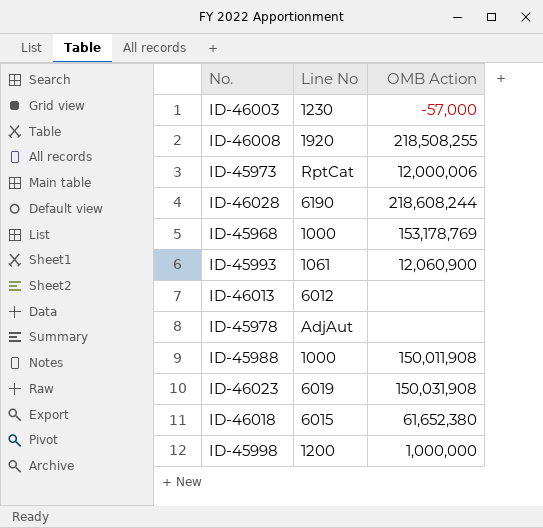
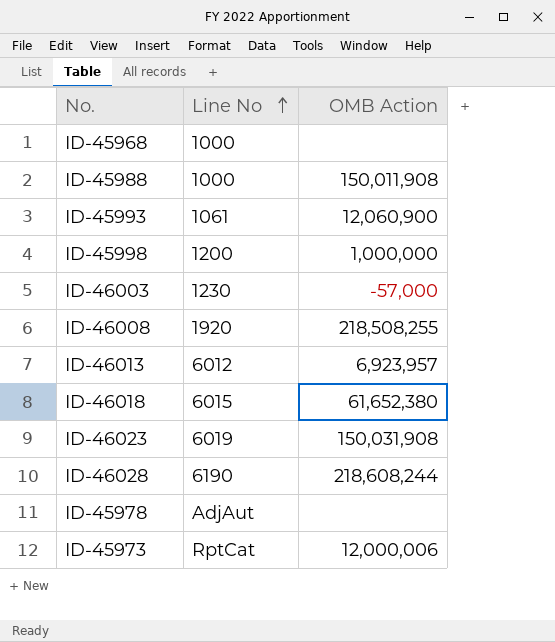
row order: none -> Line No ascending
ID-45968 | OMB Action: 153,178,769 -> none
ID-46013 | OMB Action: none -> 6,923,957

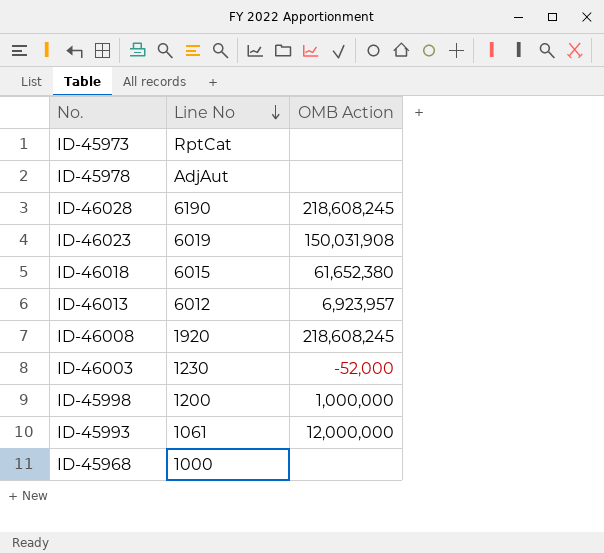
row order: Line No ascending -> Line No descending
row ID-45988: 1000 | 150,011,908 -> none
ID-45973 | OMB Action: 12,000,006 -> none
ID-46028 | OMB Action: 218,608,244 -> 218,608,245
ID-46008 | OMB Action: 218,508,255 -> 218,608,245
ID-46003 | OMB Action: -57,000 -> -52,000
ID-45993 | OMB Action: 12,060,900 -> 12,000,000

